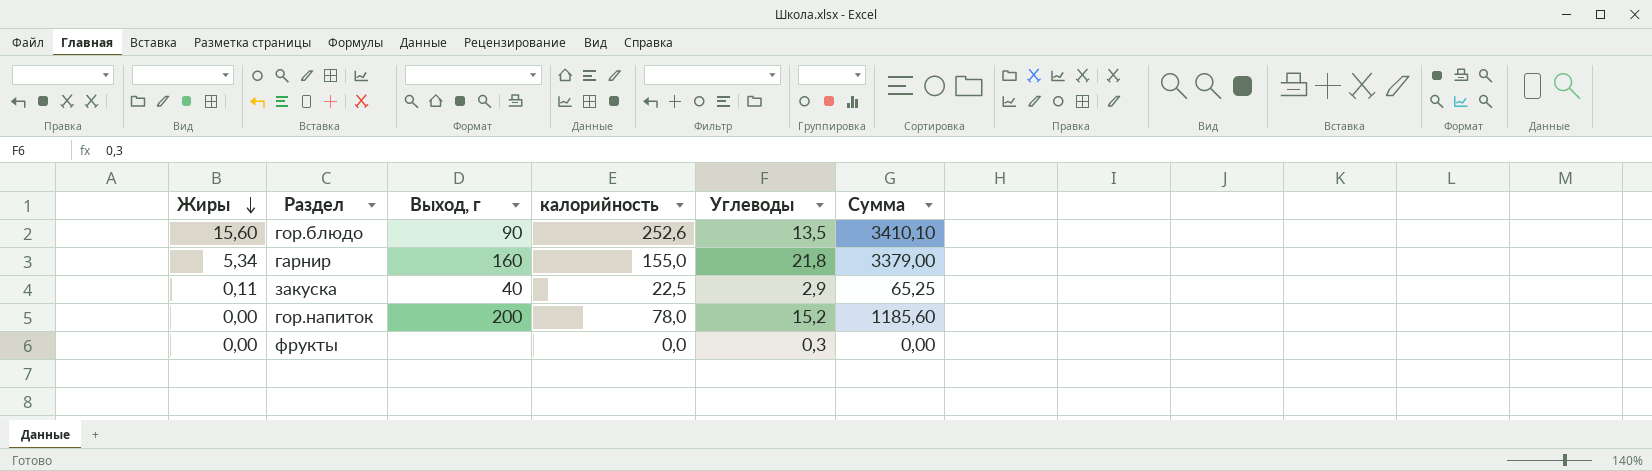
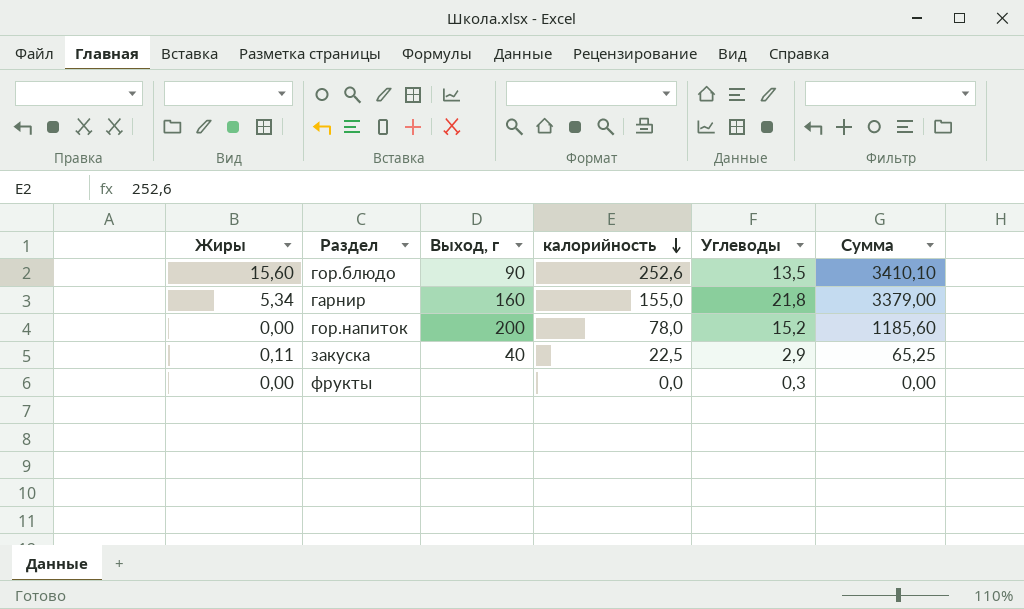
row order: Жиры descending -> калорийность descending

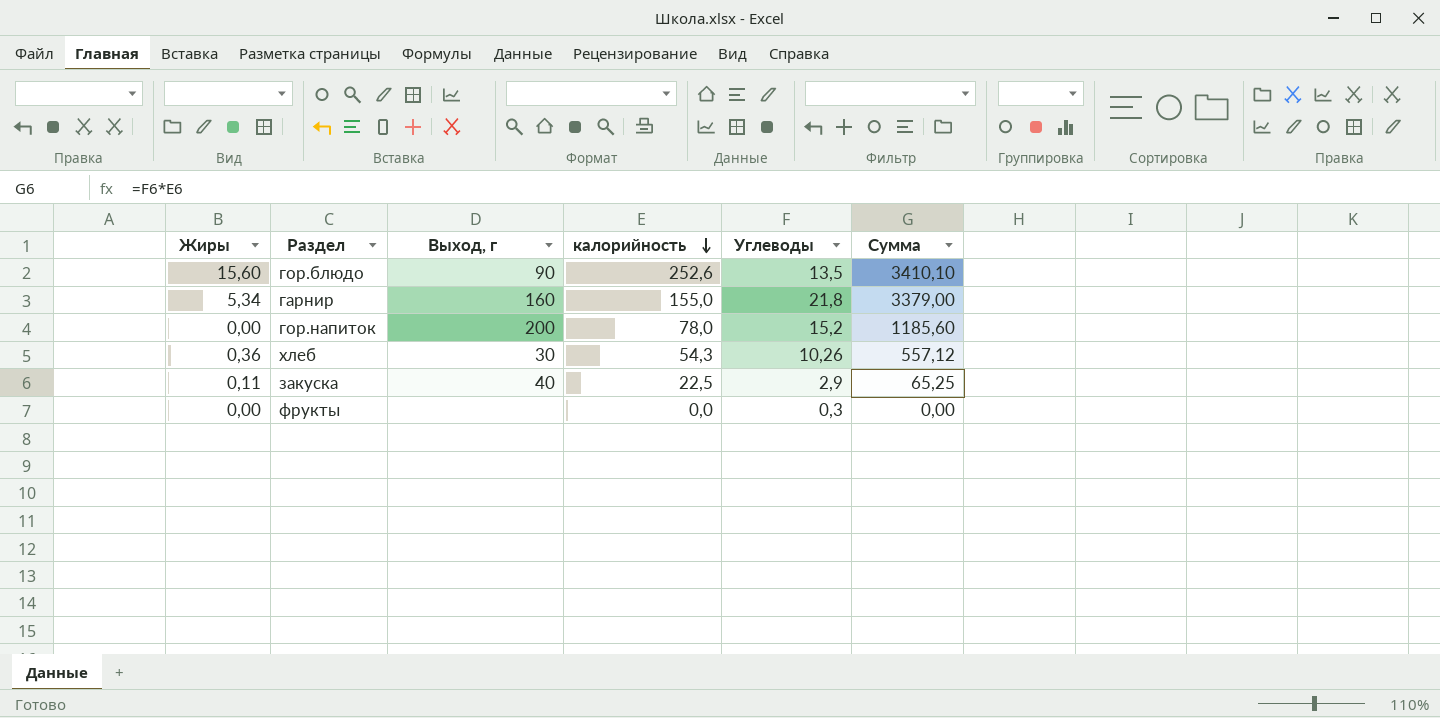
row хлеб: none -> 0,36 | 30 | 54,3 | 10,26 | 557,12

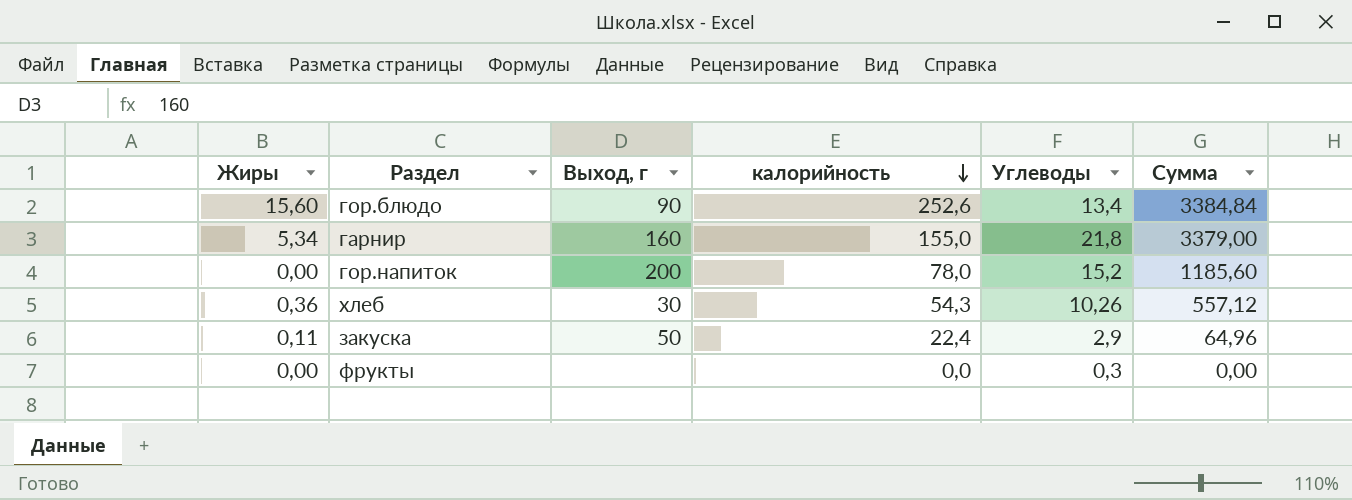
гор.блюдо | Углеводы: 13,5 -> 13,4
гор.блюдо | Сумма: 3410,10 -> 3384,84
закуска | Выход, г: 40 -> 50
закуска | калорийность: 22,5 -> 22,4
закуска | Сумма: 65,25 -> 64,96

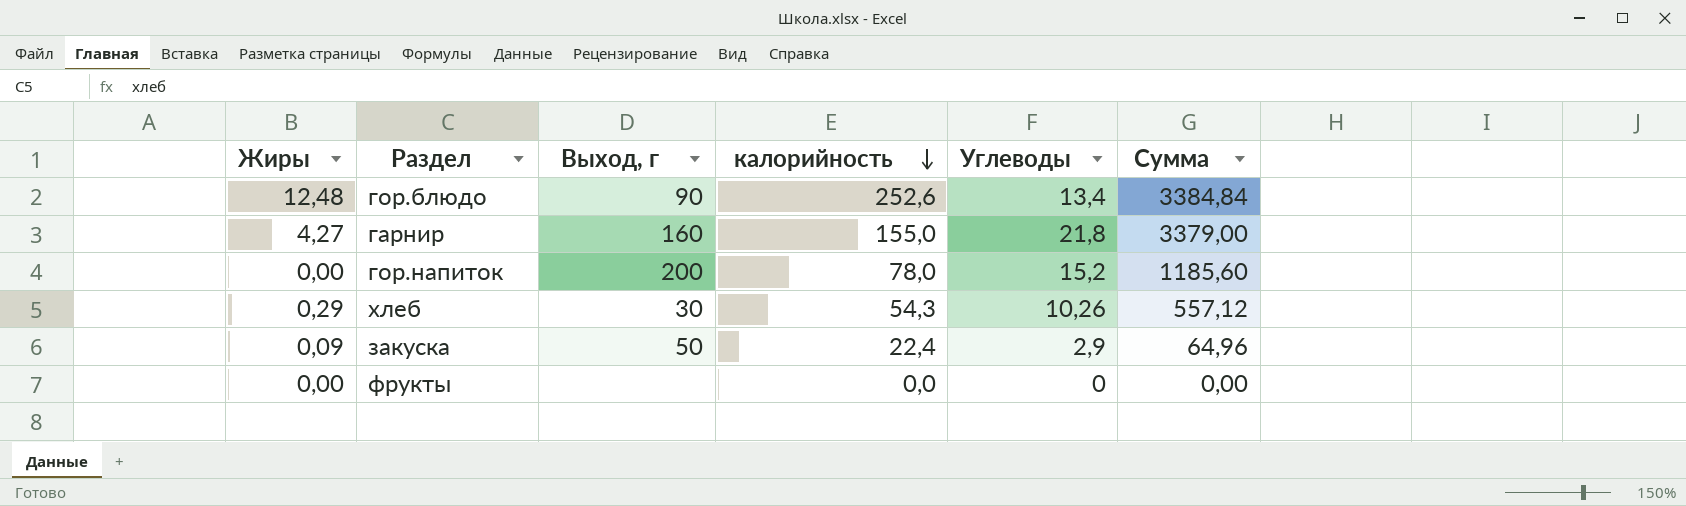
гор.блюдо | Жиры: 15,60 -> 12,48
гарнир | Жиры: 5,34 -> 4,27
хлеб | Жиры: 0,36 -> 0,29
закуска | Жиры: 0,11 -> 0,09
фрукты | Углеводы: 0,3 -> 0

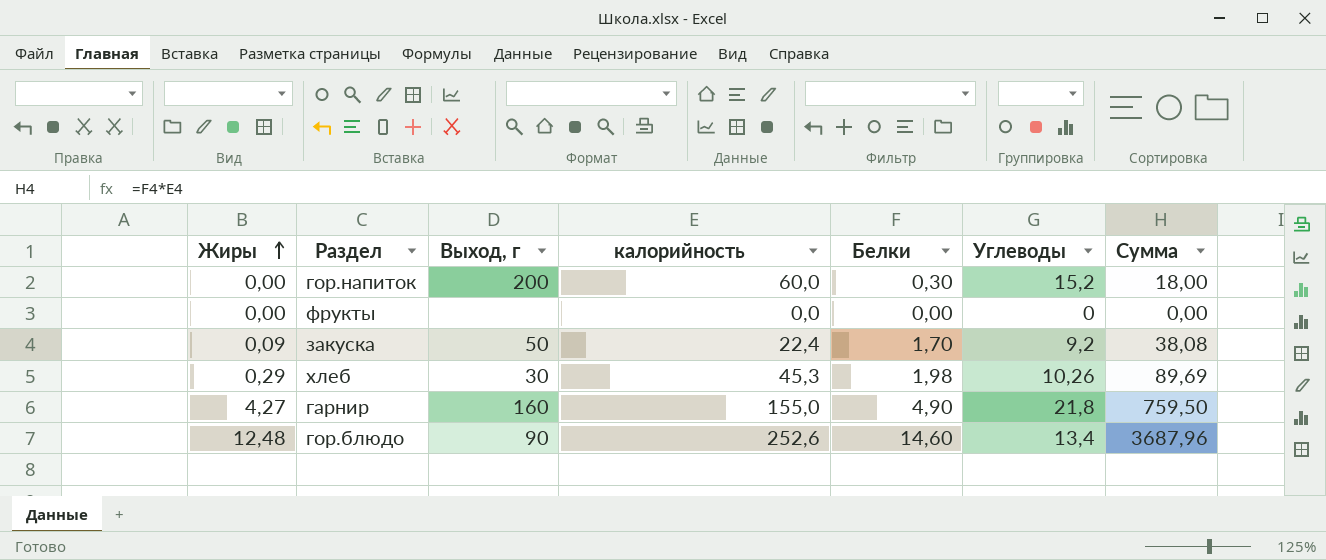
row order: калорийность descending -> Жиры ascending
column Белки | position: none -> 5
column Сумма | formula: [калорийность] * [Углеводы] -> [калорийность] * [Белки]
гор.напиток | калорийность: 78,0 -> 60,0
закуска | Углеводы: 2,9 -> 9,2
хлеб | калорийность: 54,3 -> 45,3

